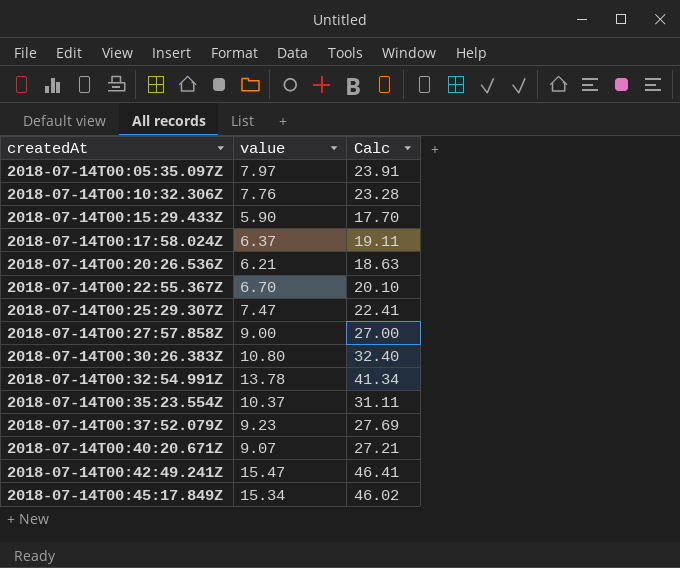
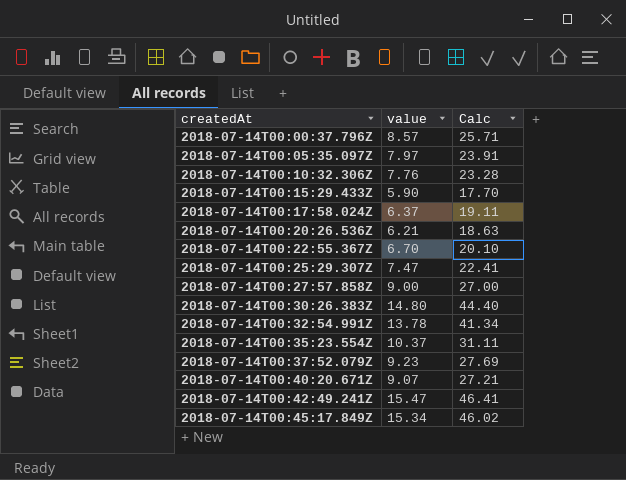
row 2018-07-14T00:00:37.796Z: none -> 8.57 | 25.71
2018-07-14T00:30:26.383Z | value: 10.80 -> 14.80
2018-07-14T00:30:26.383Z | Calc: 32.40 -> 44.40

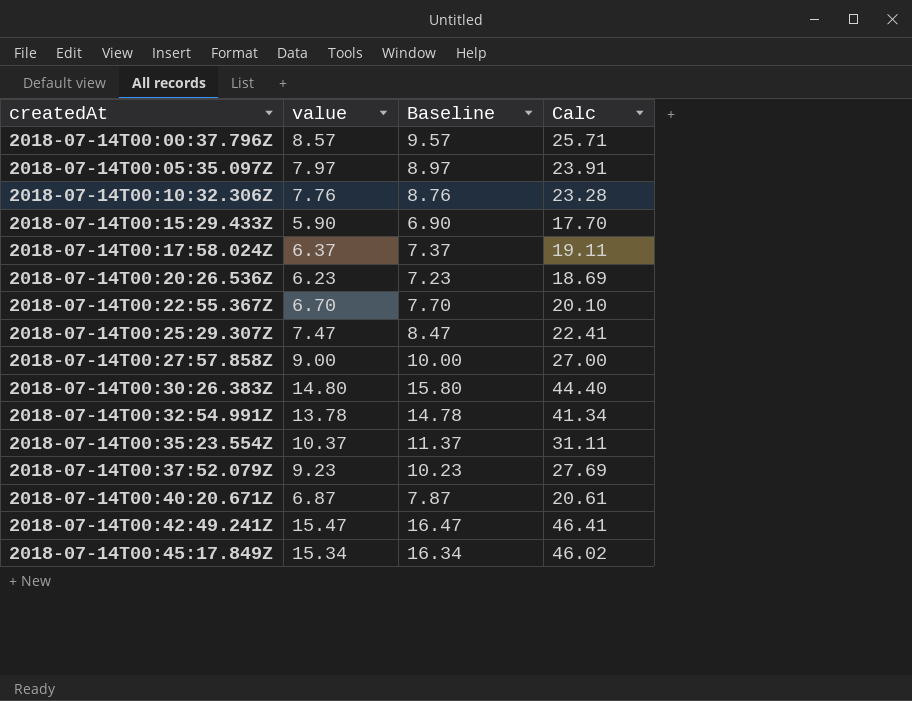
column Baseline | formula: none -> [value] + 1
2018-07-14T00:20:26.536Z | value: 6.21 -> 6.23
2018-07-14T00:20:26.536Z | Calc: 18.63 -> 18.69
2018-07-14T00:40:20.671Z | value: 9.07 -> 6.87
2018-07-14T00:40:20.671Z | Calc: 27.21 -> 20.61

